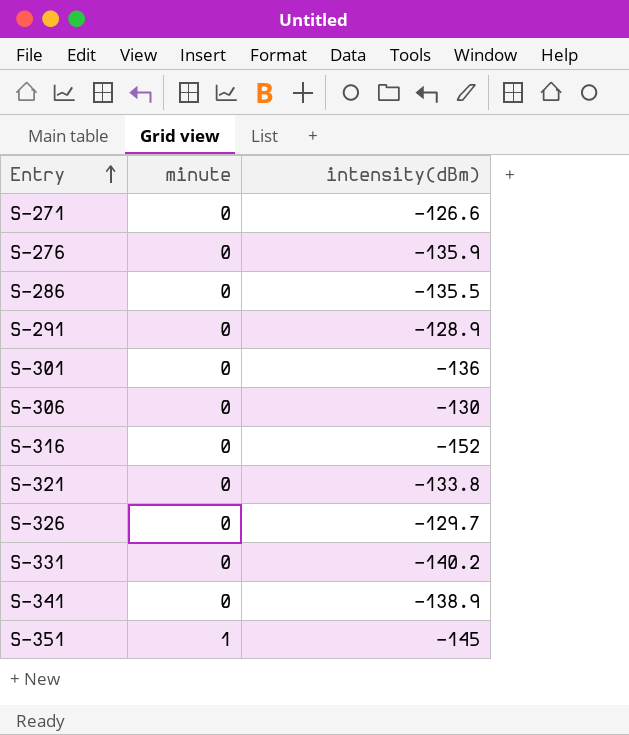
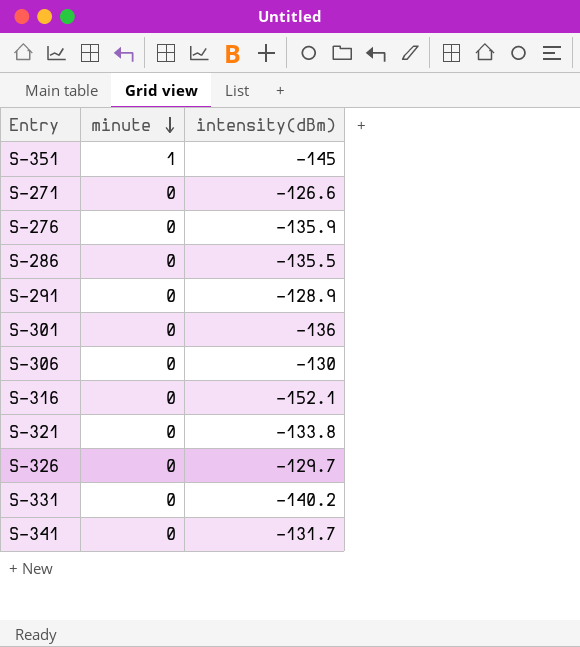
row order: Entry ascending -> minute descending
S-316 | intensity(dBm): -152 -> -152.1
S-341 | intensity(dBm): -138.9 -> -131.7

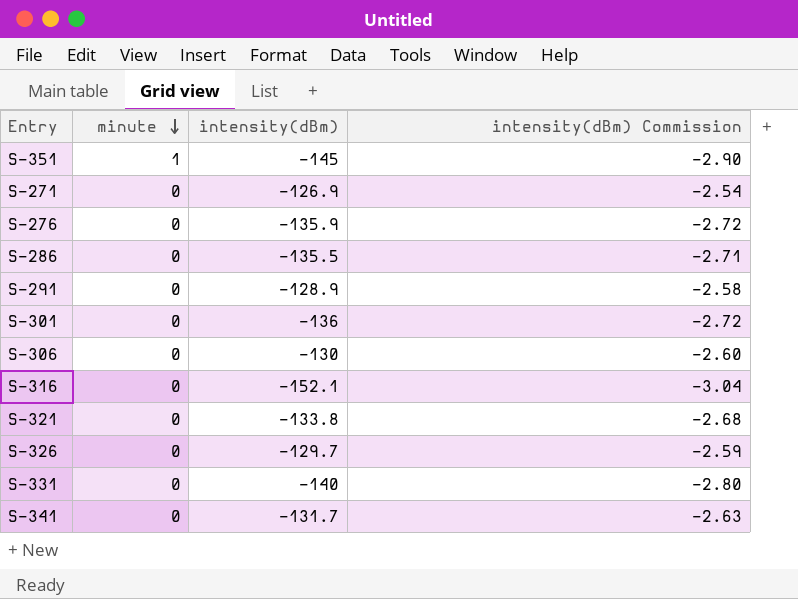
column intensity(dBm) Commission | formula: none -> [intensity(dBm)] * 0.02
S-271 | intensity(dBm): -126.6 -> -126.9
S-331 | intensity(dBm): -140.2 -> -140

